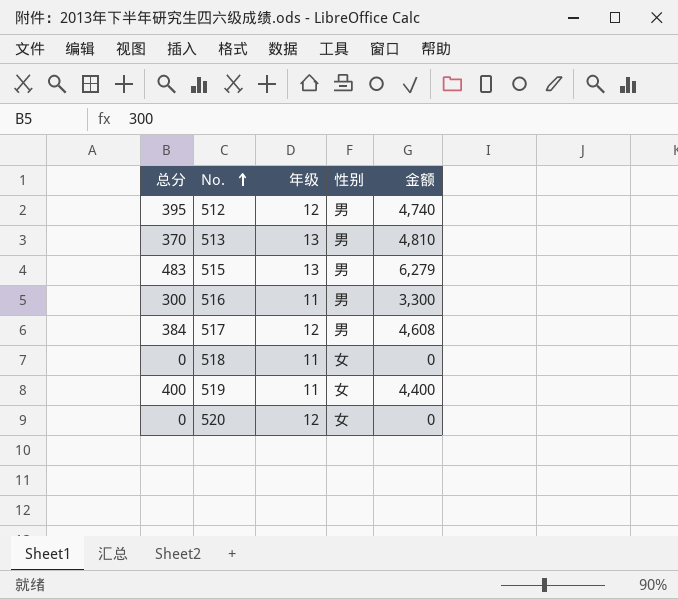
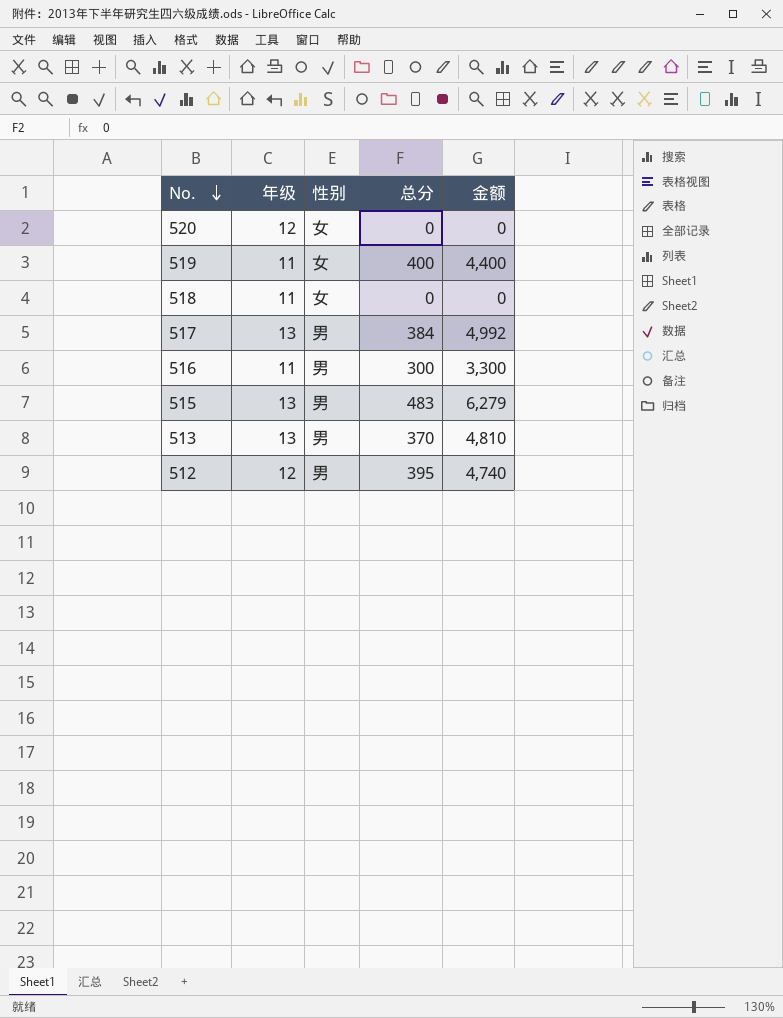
row order: No. ascending -> No. descending
column 总分 | position: 1 -> 4
517 | 年级: 12 -> 13
517 | 金额: 4,608 -> 4,992

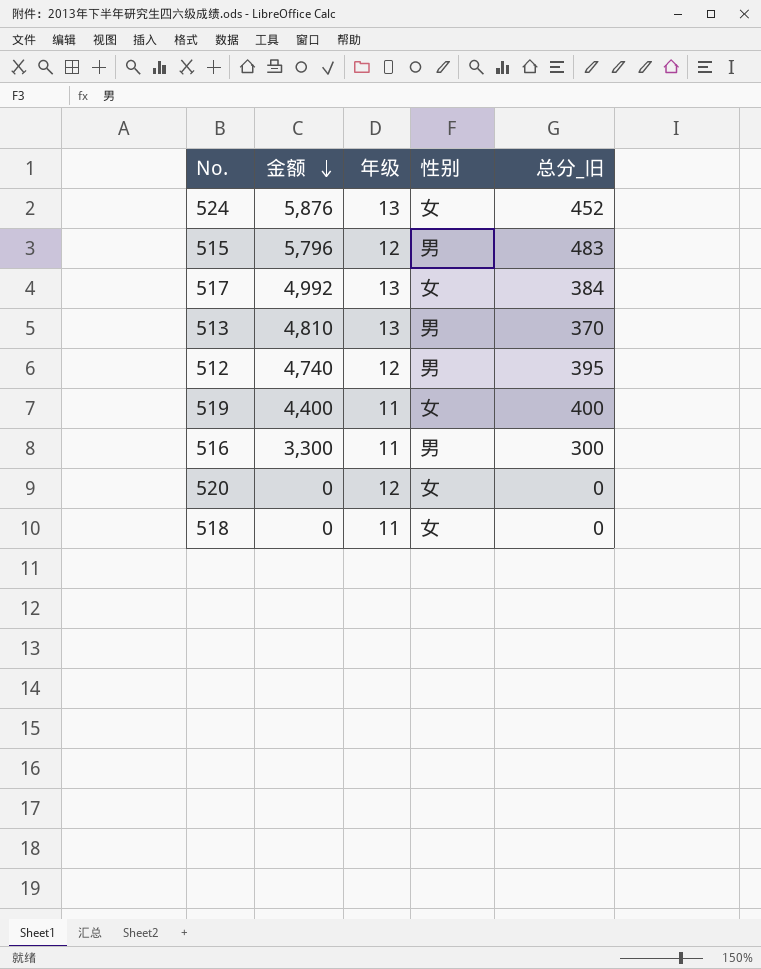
row order: No. descending -> 金额 descending
column 金额 | position: 5 -> 2
column name: 总分 -> 总分_旧
row 524: none -> 5,876 | 13 | 女 | 452
515 | 金额: 6,279 -> 5,796
515 | 年级: 13 -> 12
517 | 性别: 男 -> 女

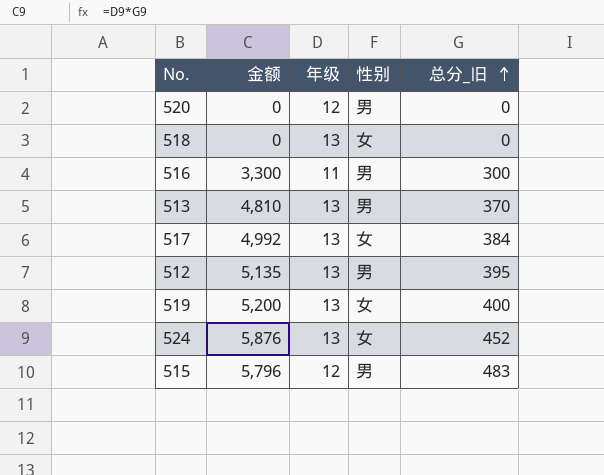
row order: 金额 descending -> 总分_旧 ascending
520 | 性别: 女 -> 男
518 | 年级: 11 -> 13
512 | 金额: 4,740 -> 5,135
512 | 年级: 12 -> 13
519 | 金额: 4,400 -> 5,200
519 | 年级: 11 -> 13

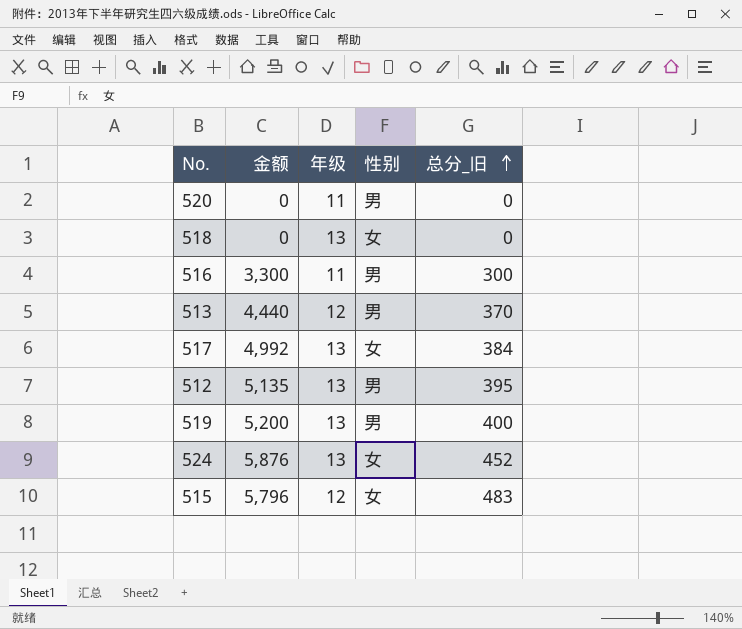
520 | 年级: 12 -> 11
513 | 金额: 4,810 -> 4,440
513 | 年级: 13 -> 12
519 | 性别: 女 -> 男
515 | 性别: 男 -> 女

